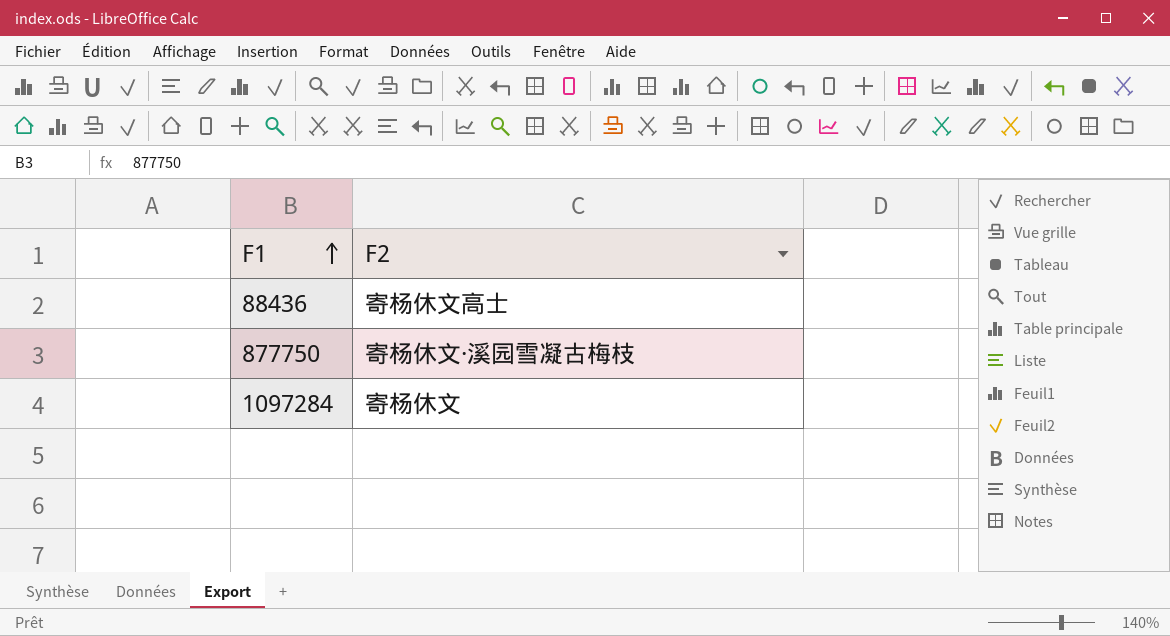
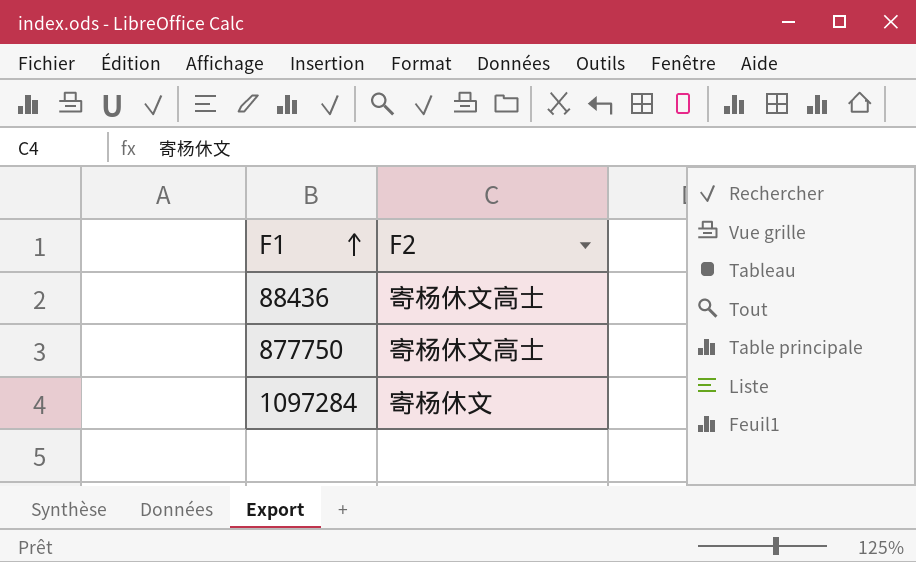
877750 | F2: 寄杨休文·溪园雪凝古梅枝 -> 寄杨休文高士

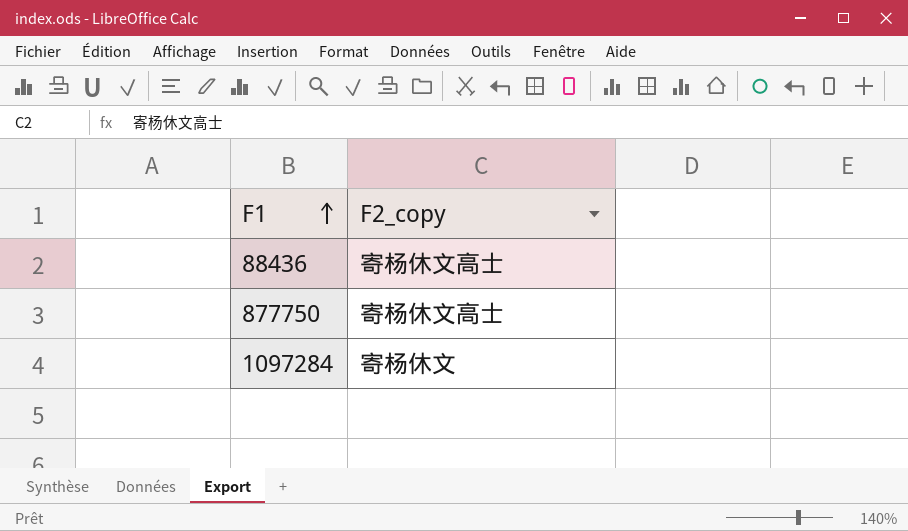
column name: F2 -> F2_copy

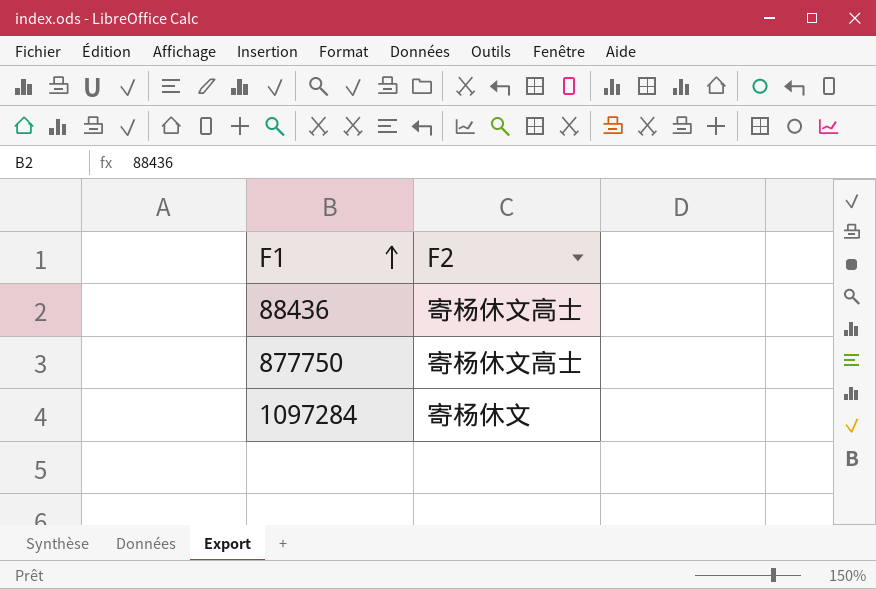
column name: F2_copy -> F2

